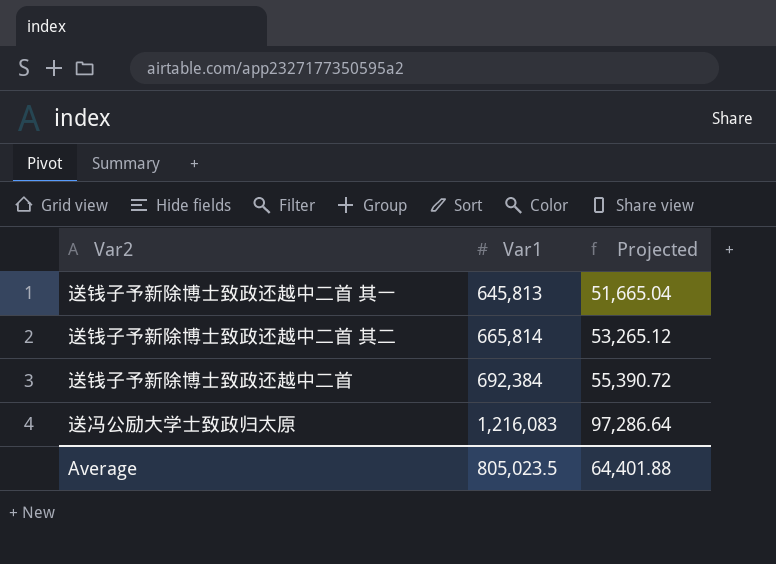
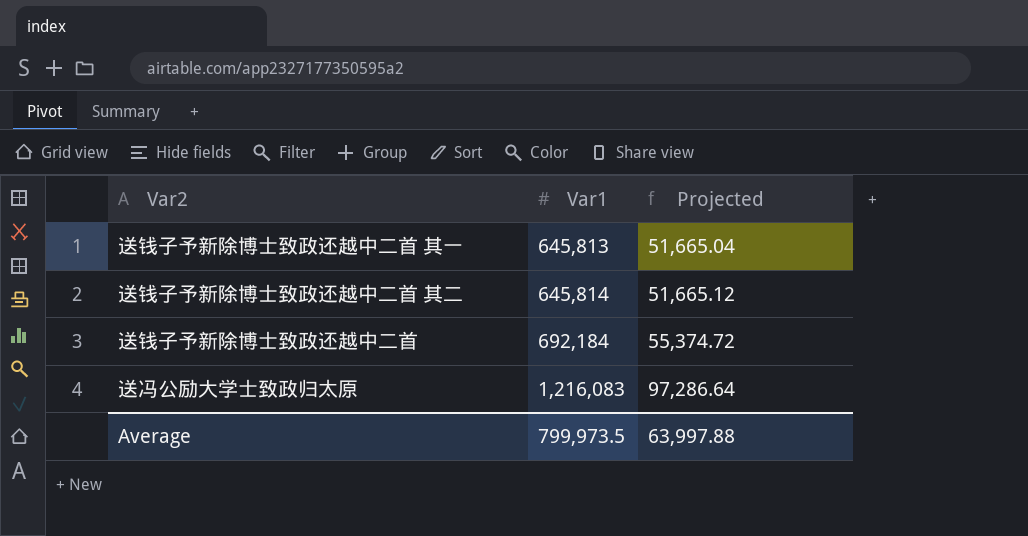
送钱子予新除博士致政还越中二首 其二 | Var1: 665,814 -> 645,814
送钱子予新除博士致政还越中二首 其二 | Projected: 53,265.12 -> 51,665.12
送钱子予新除博士致政还越中二首 | Var1: 692,384 -> 692,184
送钱子予新除博士致政还越中二首 | Projected: 55,390.72 -> 55,374.72
Average | Var1: 805,023.5 -> 799,973.5
Average | Projected: 64,401.88 -> 63,997.88

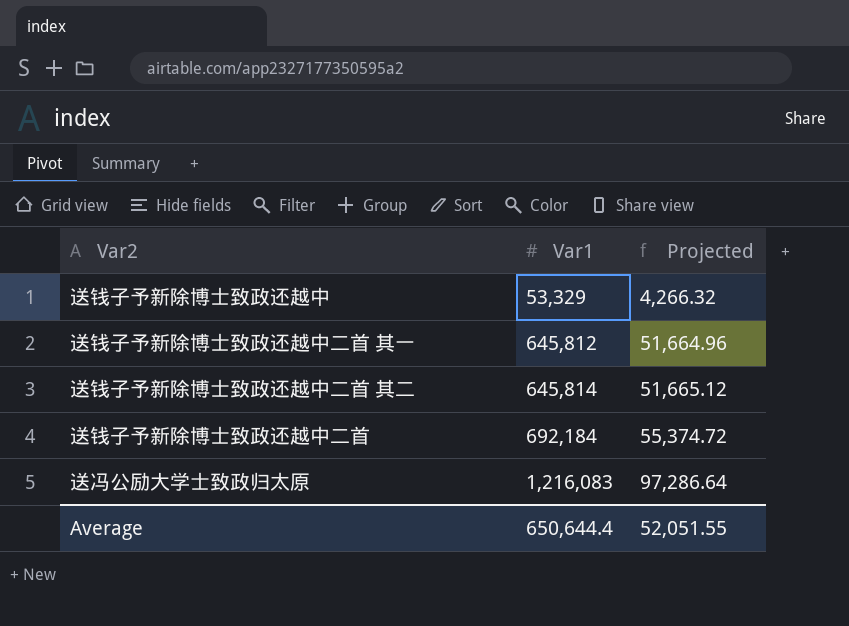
row 送钱子予新除博士致政还越中: none -> 53,329 | 4,266.32
送钱子予新除博士致政还越中二首 其一 | Var1: 645,813 -> 645,812
送钱子予新除博士致政还越中二首 其一 | Projected: 51,665.04 -> 51,664.96
Average | Var1: 799,973.5 -> 650,644.4
Average | Projected: 63,997.88 -> 52,051.55

